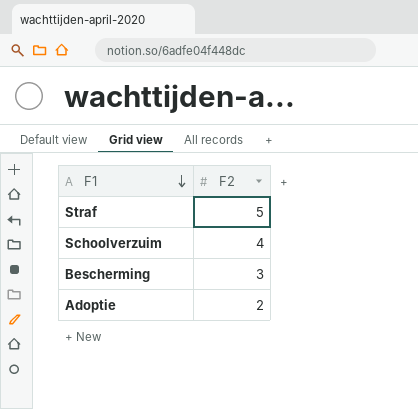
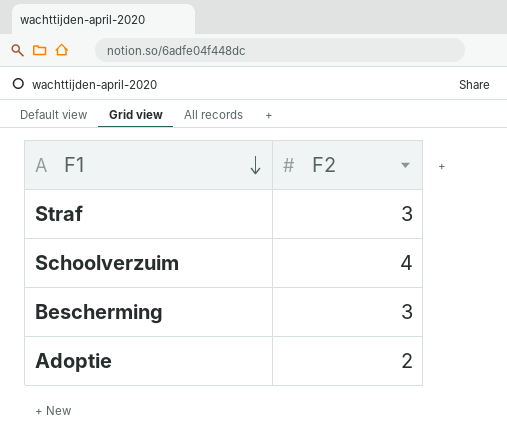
Straf | F2: 5 -> 3

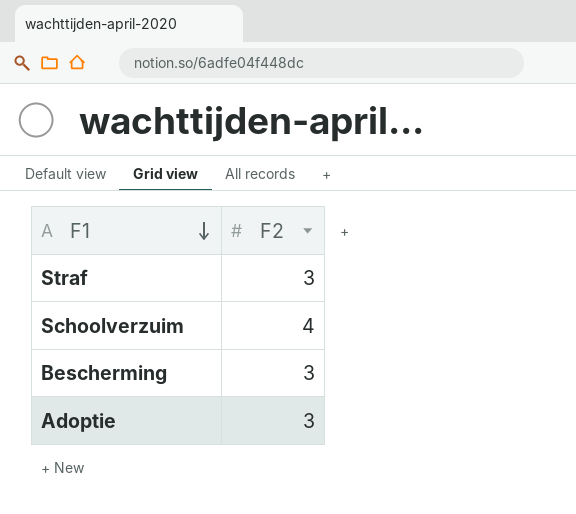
Adoptie | F2: 2 -> 3

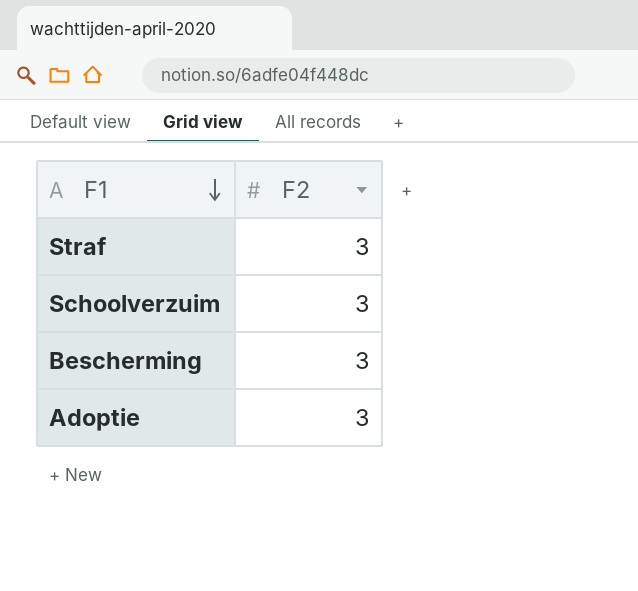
Schoolverzuim | F2: 4 -> 3

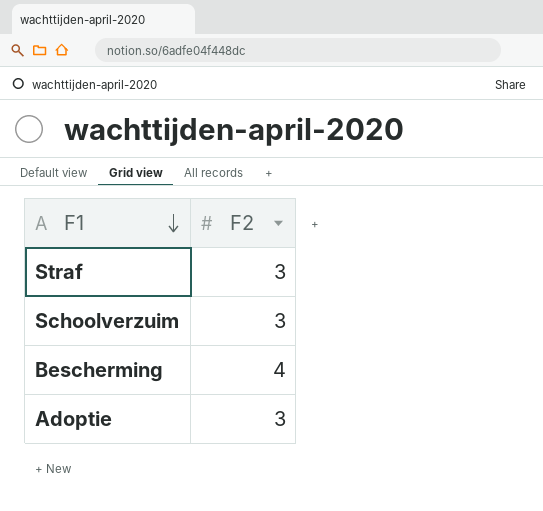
Bescherming | F2: 3 -> 4

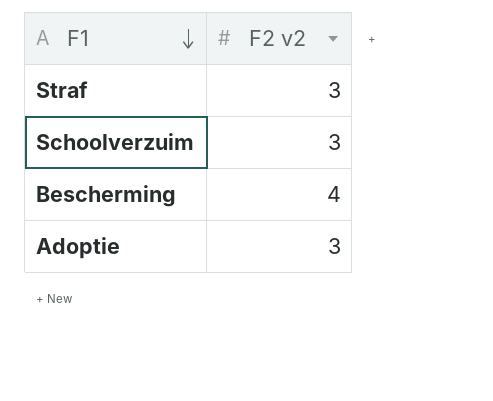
column name: F2 -> F2 v2

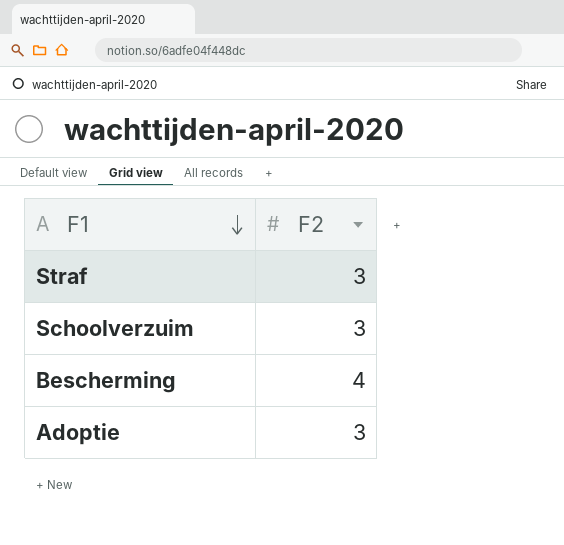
column name: F2 v2 -> F2

